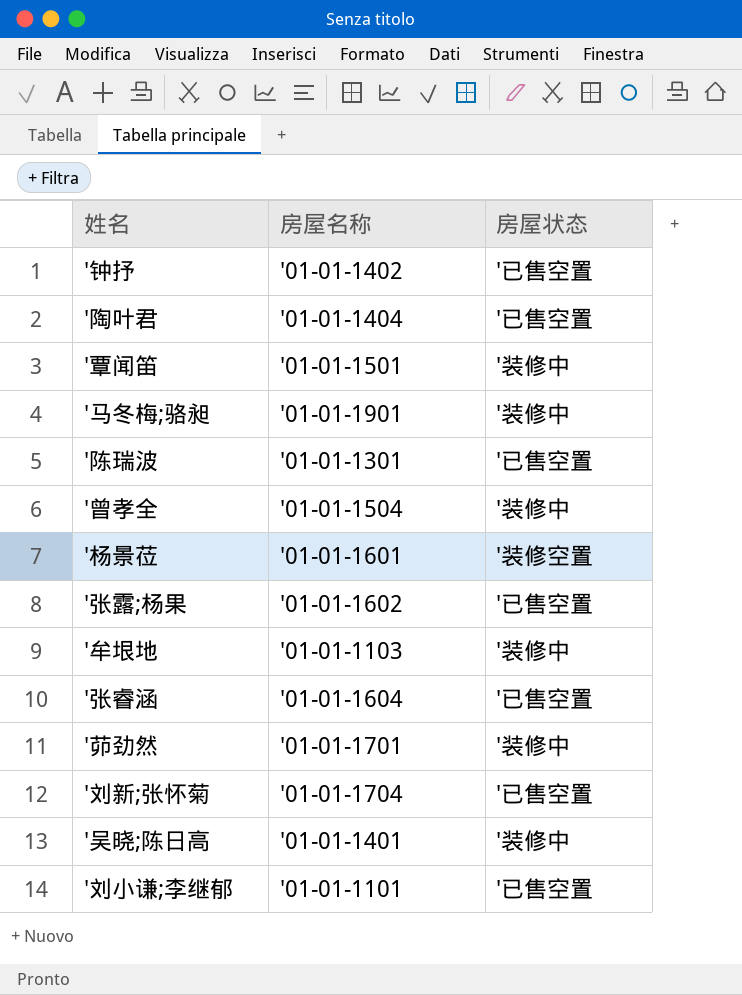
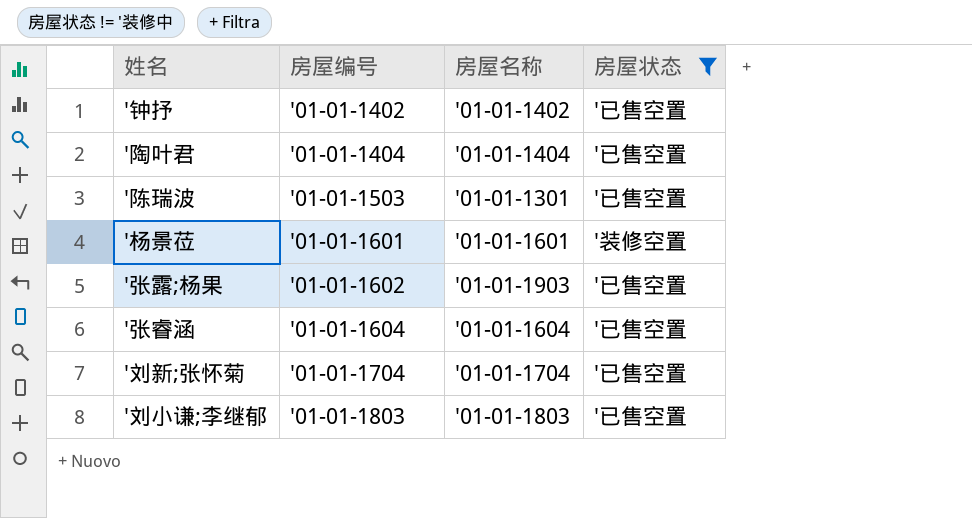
filter: none -> 房屋状态 != '装修中
column 房屋编号 | position: none -> 2
'张露;杨果 | 房屋名称: '01-01-1602 -> '01-01-1903
'刘小谦;李继郁 | 房屋名称: '01-01-1101 -> '01-01-1803

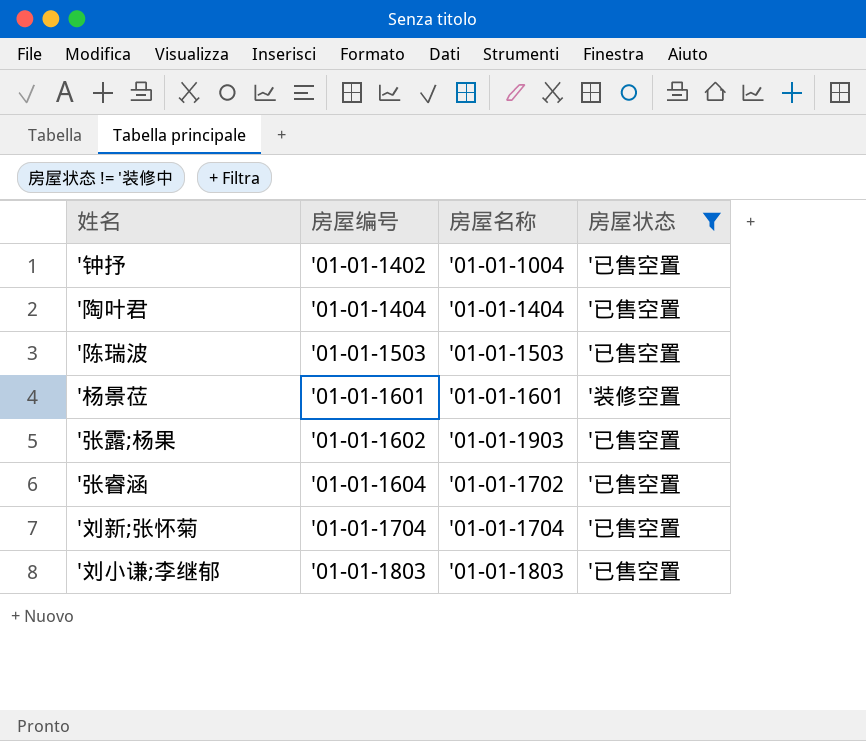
'钟抒 | 房屋名称: '01-01-1402 -> '01-01-1004
'陈瑞波 | 房屋名称: '01-01-1301 -> '01-01-1503
'张睿涵 | 房屋名称: '01-01-1604 -> '01-01-1702

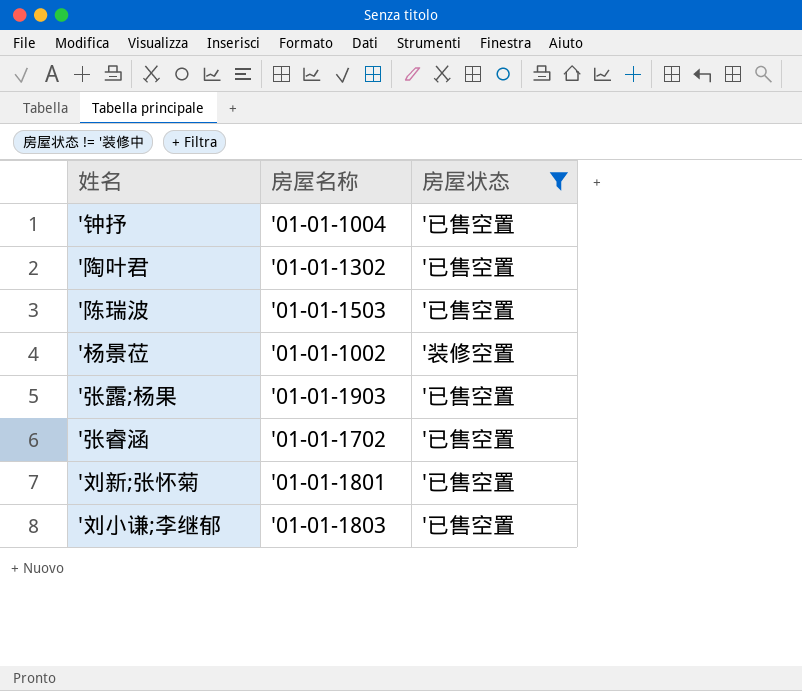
column 房屋编号 | position: 2 -> none
'陶叶君 | 房屋名称: '01-01-1404 -> '01-01-1302
'杨景莅 | 房屋名称: '01-01-1601 -> '01-01-1002
'刘新;张怀菊 | 房屋名称: '01-01-1704 -> '01-01-1801

